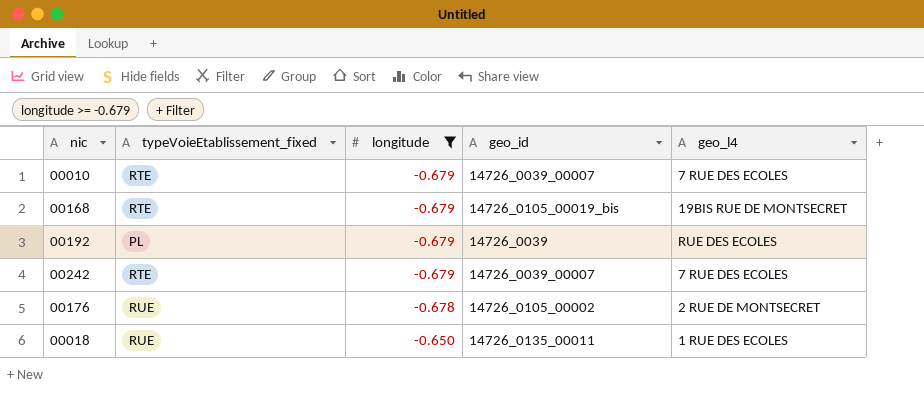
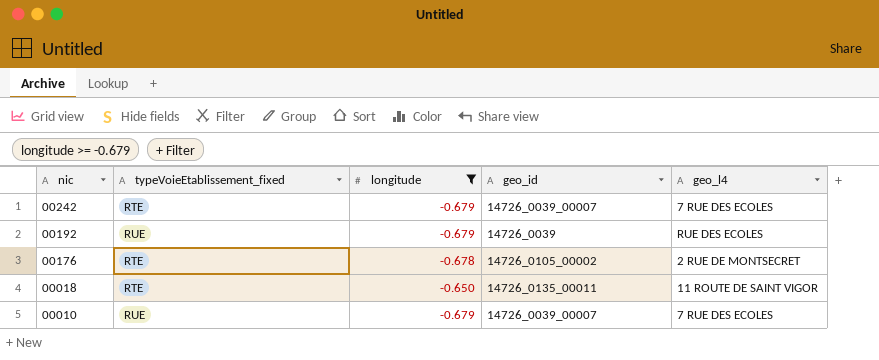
row order: longitude ascending -> nic descending
row 00168: RTE | -0.679 | 14726_0105_00019_bis | 19BIS RUE DE MONTSECRET -> none
00192 | typeVoieEtablissement_fixed: PL -> RUE
00176 | typeVoieEtablissement_fixed: RUE -> RTE
00018 | typeVoieEtablissement_fixed: RUE -> RTE
00018 | geo_l4: 1 RUE DES ECOLES -> 11 ROUTE DE SAINT VIGOR
00010 | typeVoieEtablissement_fixed: RTE -> RUE

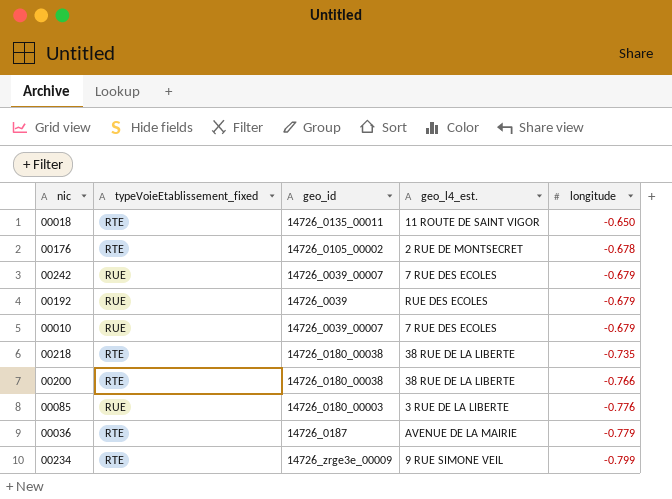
filter: longitude >= -0.679 -> none
row order: nic descending -> longitude descending
column name: geo_l4 -> geo_l4_est.
column longitude | position: 3 -> 5
00242 | typeVoieEtablissement_fixed: RTE -> RUE

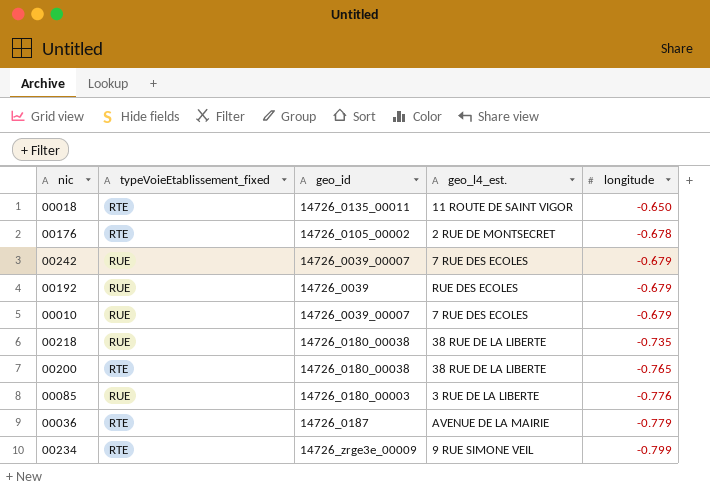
00218 | typeVoieEtablissement_fixed: RTE -> RUE
00200 | longitude: -0.766 -> -0.765

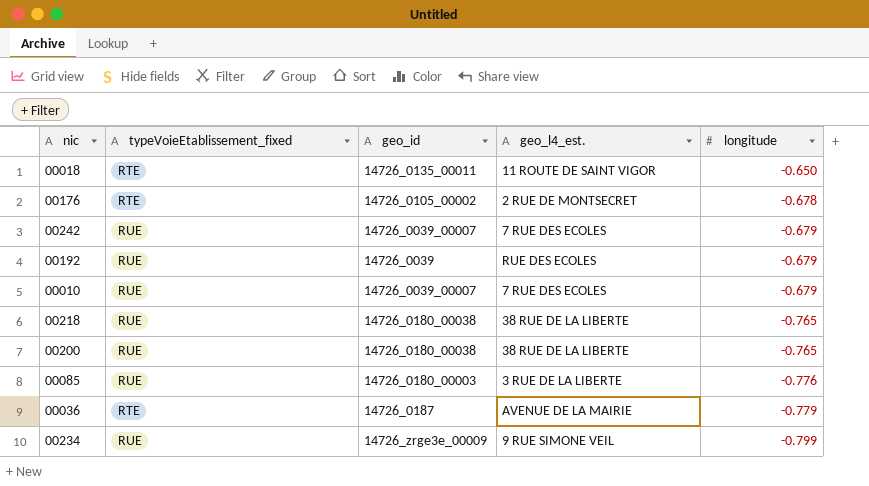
00218 | longitude: -0.735 -> -0.765
00200 | typeVoieEtablissement_fixed: RTE -> RUE
00234 | typeVoieEtablissement_fixed: RTE -> RUE

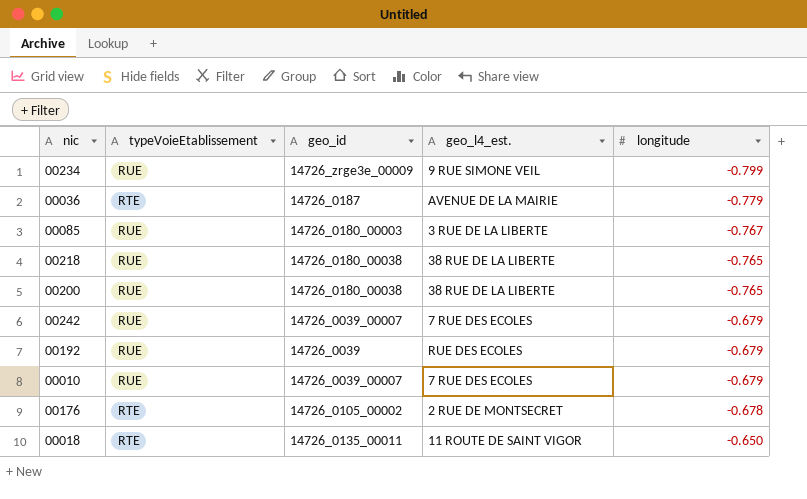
row order: longitude descending -> longitude ascending
column name: typeVoieEtablissement_fixed -> typeVoieEtablissement
00085 | longitude: -0.776 -> -0.767

